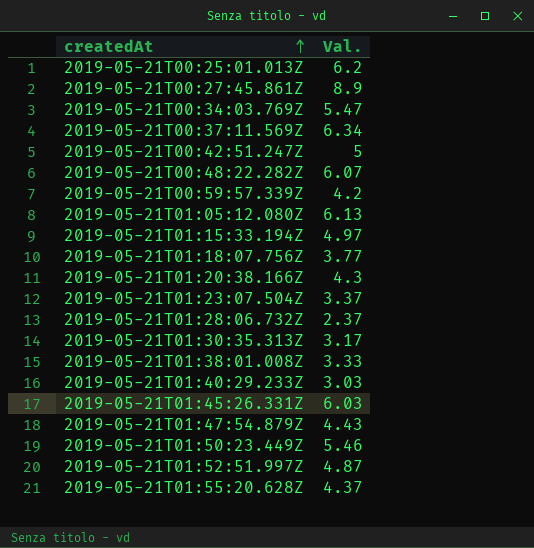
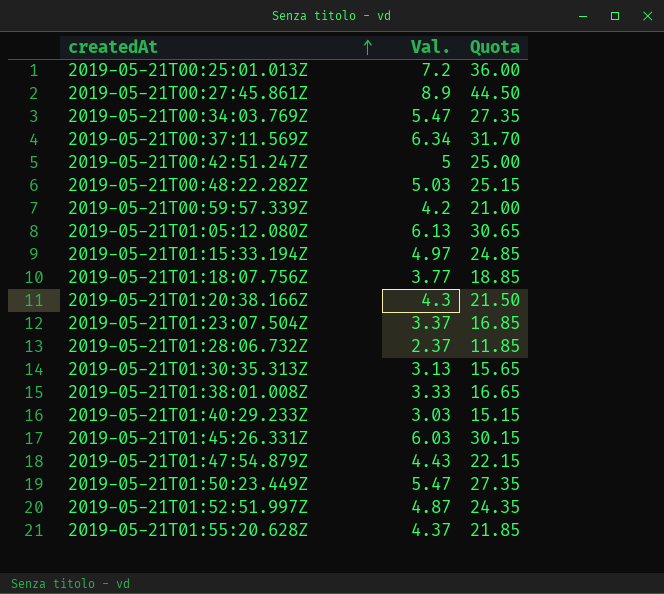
column Quota | formula: none -> [Val.] * 5
2019-05-21T00:25:01.013Z | Val.: 6.2 -> 7.2
2019-05-21T00:48:22.282Z | Val.: 6.07 -> 5.03
2019-05-21T01:30:35.313Z | Val.: 3.17 -> 3.13
2019-05-21T01:50:23.449Z | Val.: 5.46 -> 5.47

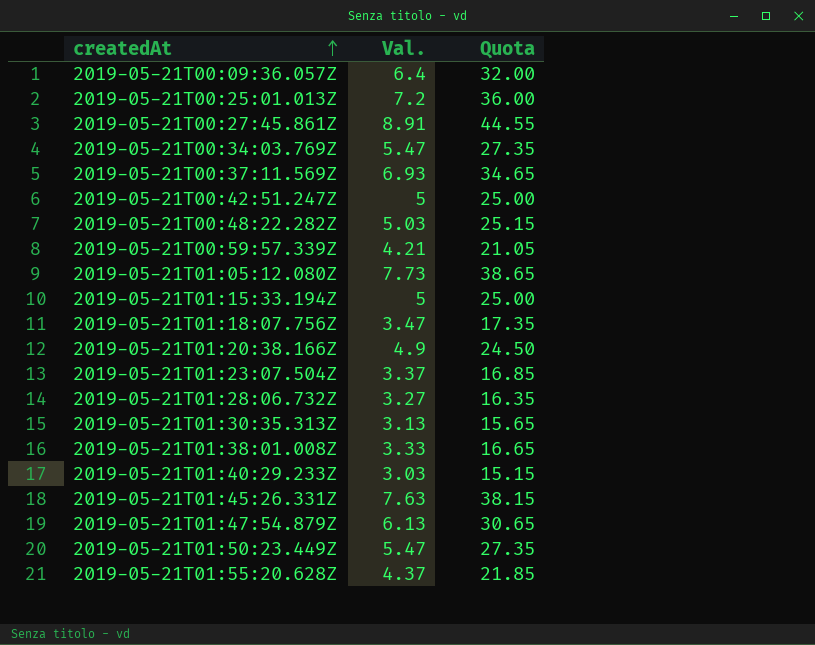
row 2019-05-21T01:52:51.997Z: 4.87 | 24.35 -> none
row 2019-05-21T00:09:36.057Z: none -> 6.4 | 32.00
2019-05-21T00:27:45.861Z | Val.: 8.9 -> 8.91
2019-05-21T00:27:45.861Z | Quota: 44.50 -> 44.55
2019-05-21T00:37:11.569Z | Val.: 6.34 -> 6.93
2019-05-21T00:37:11.569Z | Quota: 31.70 -> 34.65
2019-05-21T00:59:57.339Z | Val.: 4.2 -> 4.21
2019-05-21T00:59:57.339Z | Quota: 21.00 -> 21.05
2019-05-21T01:05:12.080Z | Val.: 6.13 -> 7.73
2019-05-21T01:05:12.080Z | Quota: 30.65 -> 38.65
2019-05-21T01:15:33.194Z | Val.: 4.97 -> 5
2019-05-21T01:15:33.194Z | Quota: 24.85 -> 25.00
2019-05-21T01:18:07.756Z | Val.: 3.77 -> 3.47
2019-05-21T01:18:07.756Z | Quota: 18.85 -> 17.35
2019-05-21T01:20:38.166Z | Val.: 4.3 -> 4.9
2019-05-21T01:20:38.166Z | Quota: 21.50 -> 24.50
2019-05-21T01:28:06.732Z | Val.: 2.37 -> 3.27
2019-05-21T01:28:06.732Z | Quota: 11.85 -> 16.35
2019-05-21T01:45:26.331Z | Val.: 6.03 -> 7.63
2019-05-21T01:45:26.331Z | Quota: 30.15 -> 38.15
2019-05-21T01:47:54.879Z | Val.: 4.43 -> 6.13
2019-05-21T01:47:54.879Z | Quota: 22.15 -> 30.65

